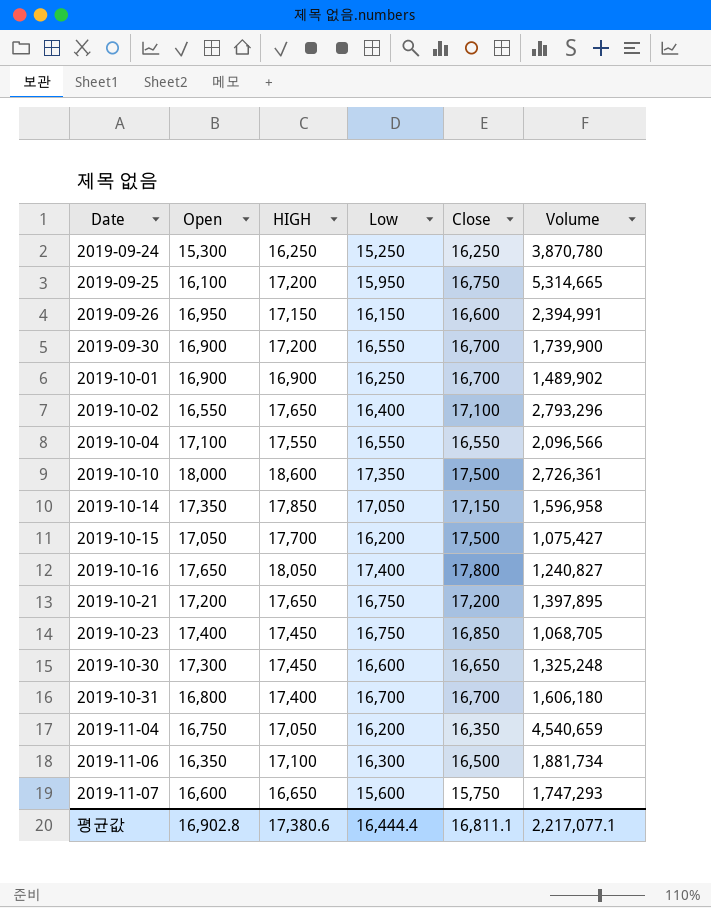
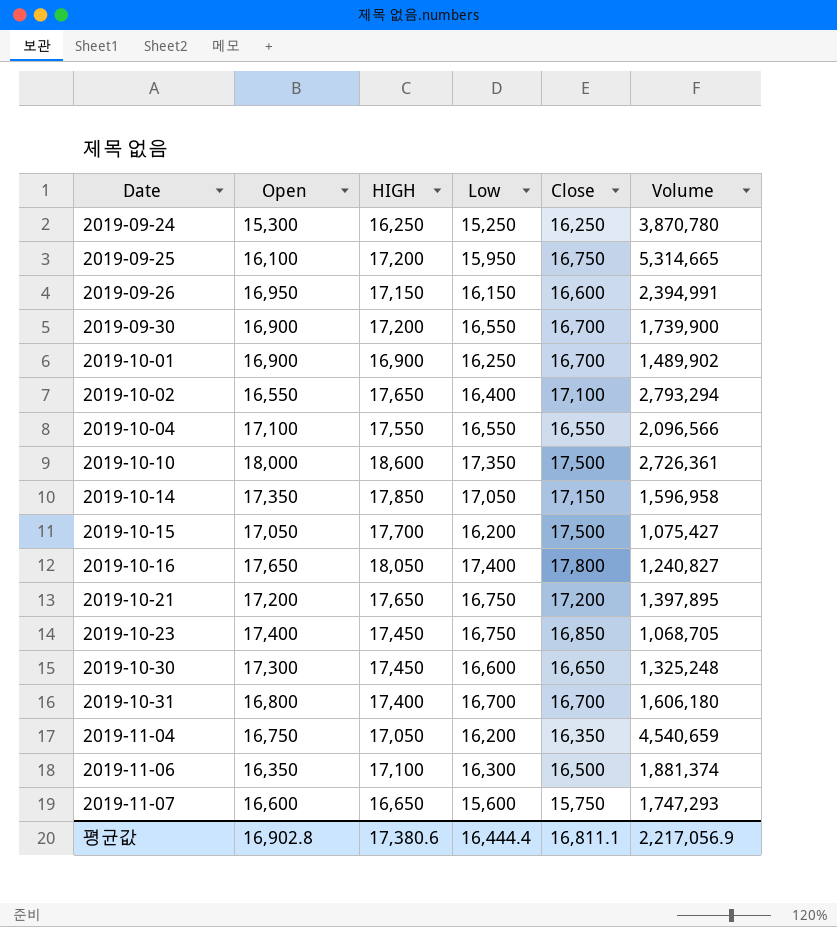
2019-10-02 | Volume: 2,793,296 -> 2,793,294
2019-11-06 | Volume: 1,881,734 -> 1,881,374
평균값 | Volume: 2,217,077.1 -> 2,217,056.9

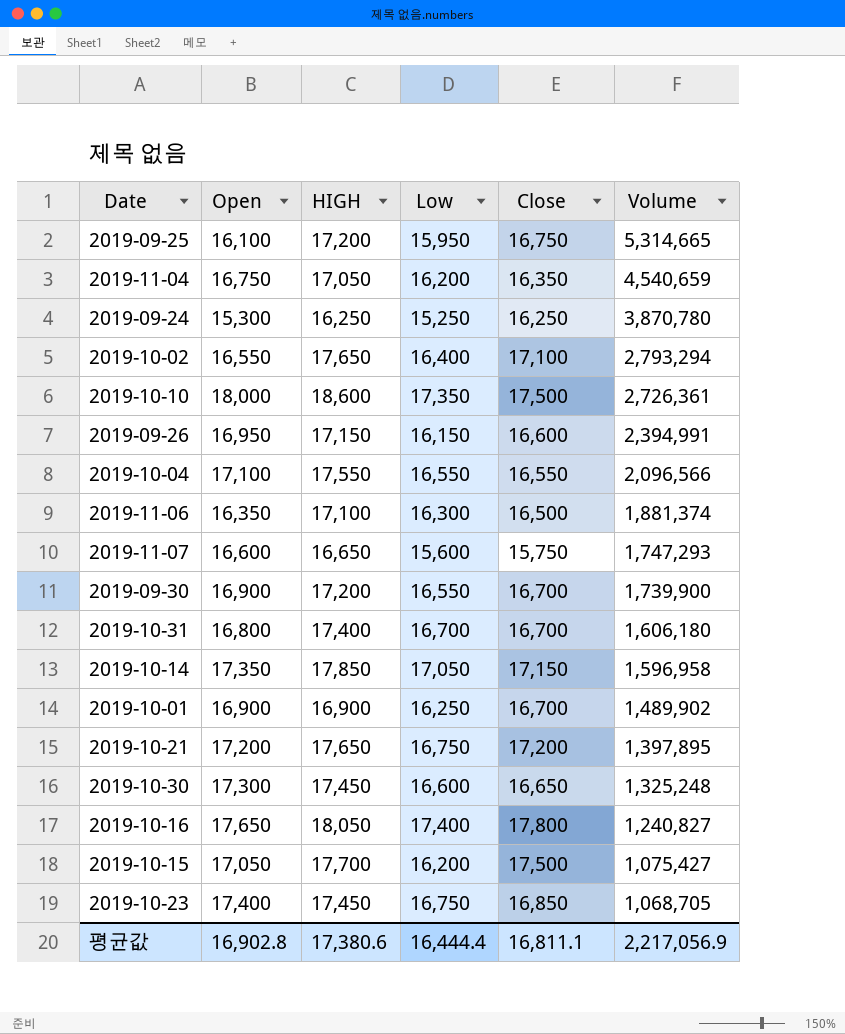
row order: Date ascending -> Volume descending

